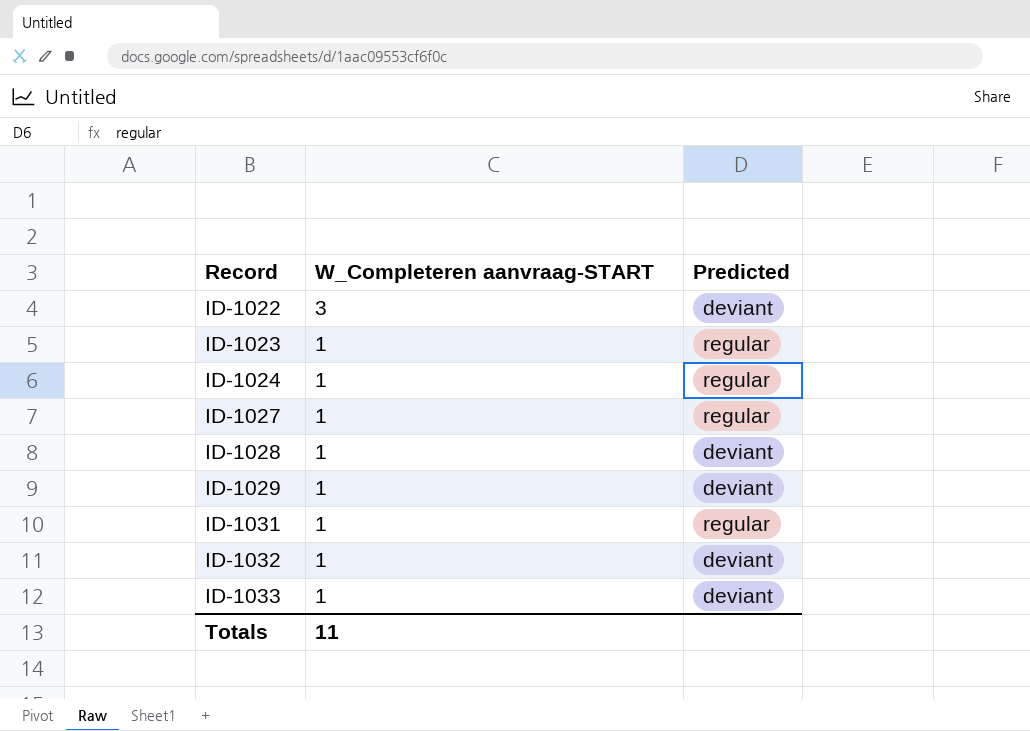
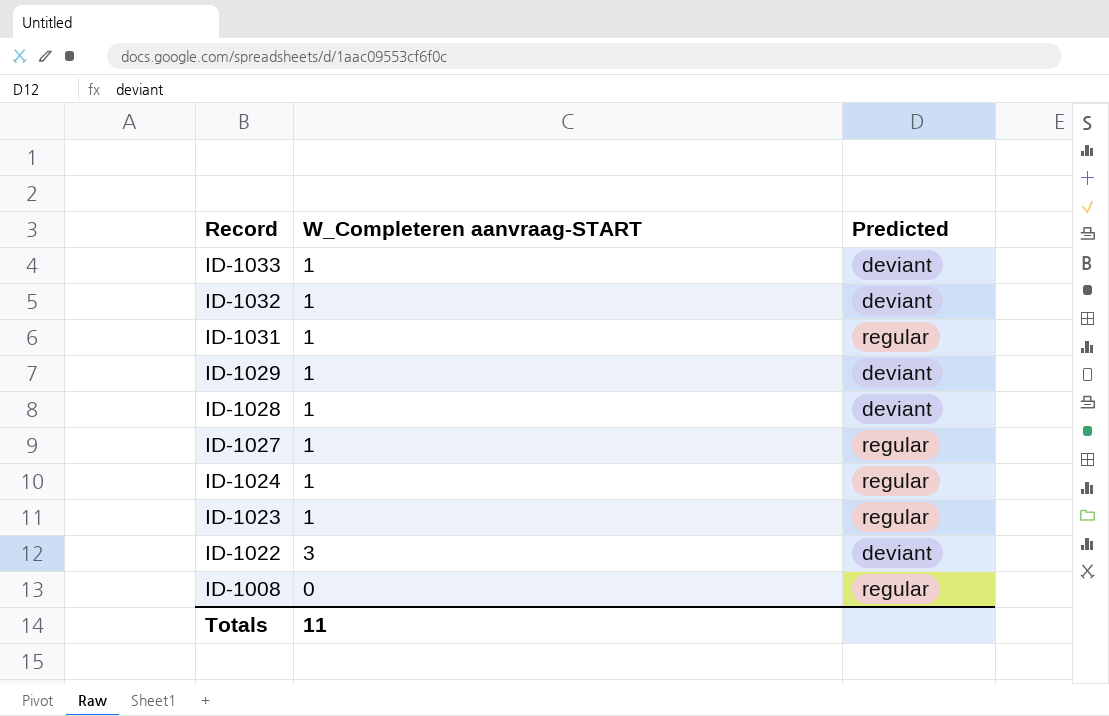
row order: Record ascending -> Record descending
row ID-1008: none -> 0 | regular

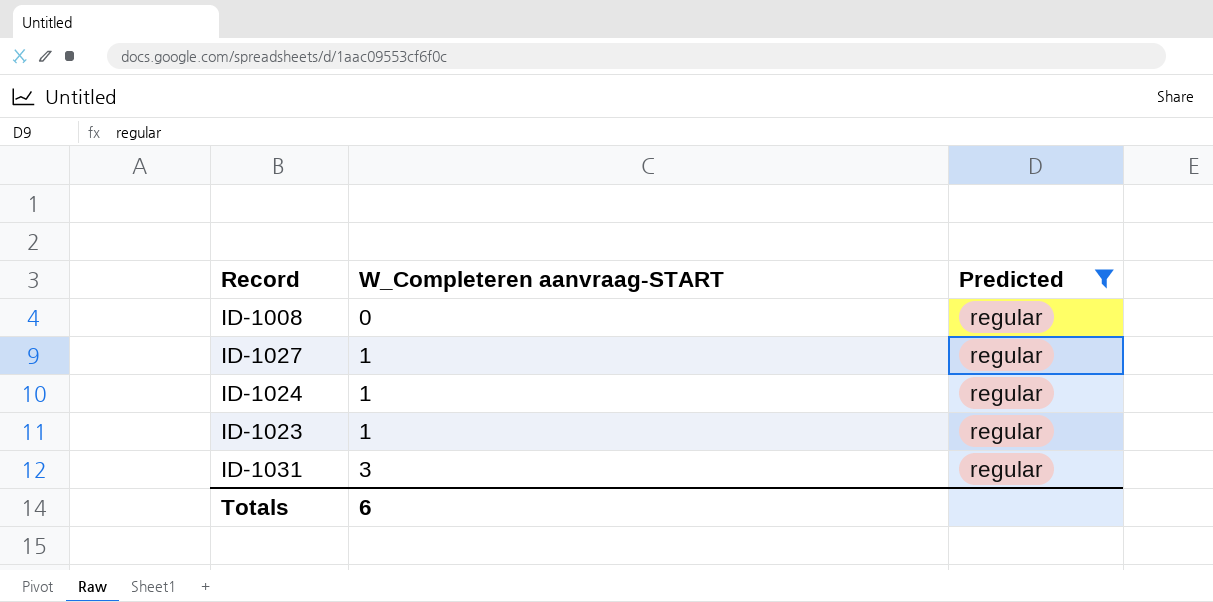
filter: none -> Predicted = regular
row order: Record descending -> W_Completeren aanvraag-START ascending
ID-1031 | W_Completeren aanvraag-START: 1 -> 3
Totals | W_Completeren aanvraag-START: 11 -> 6

